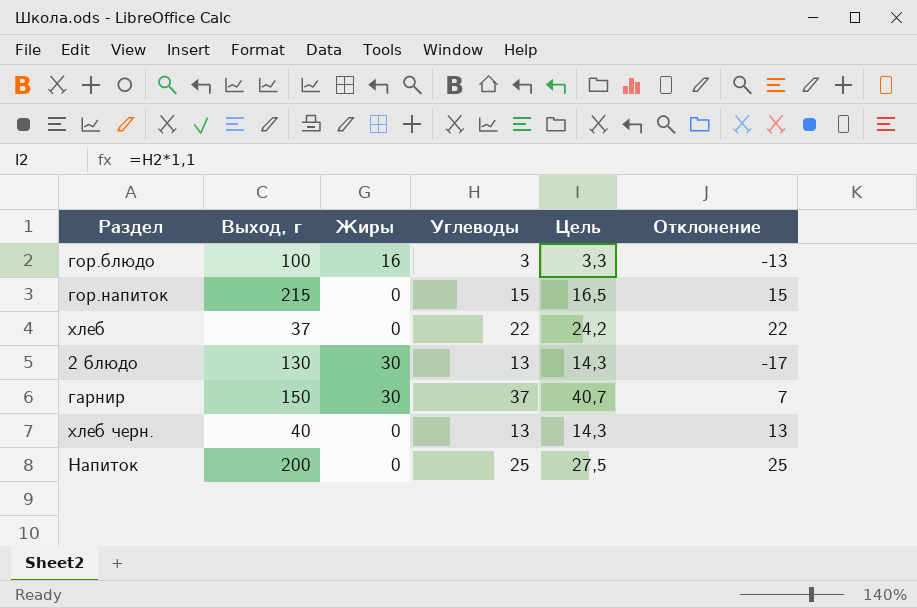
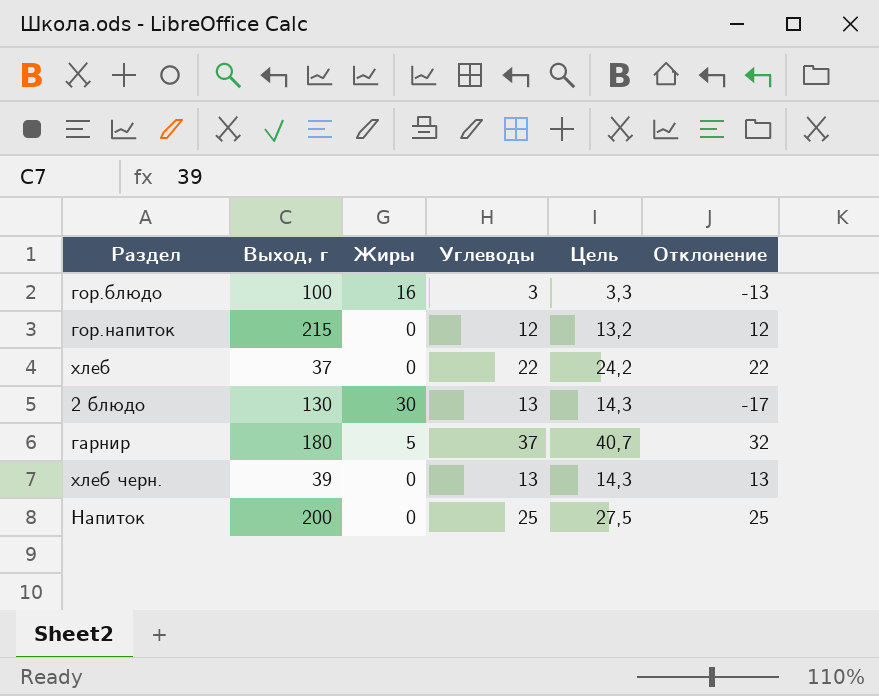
гор.напиток | Углеводы: 15 -> 12
гор.напиток | Цель: 16,5 -> 13,2
гор.напиток | Отклонение: 15 -> 12
гарнир | Выход, г: 150 -> 180
гарнир | Жиры: 30 -> 5
гарнир | Отклонение: 7 -> 32
хлеб черн. | Выход, г: 40 -> 39

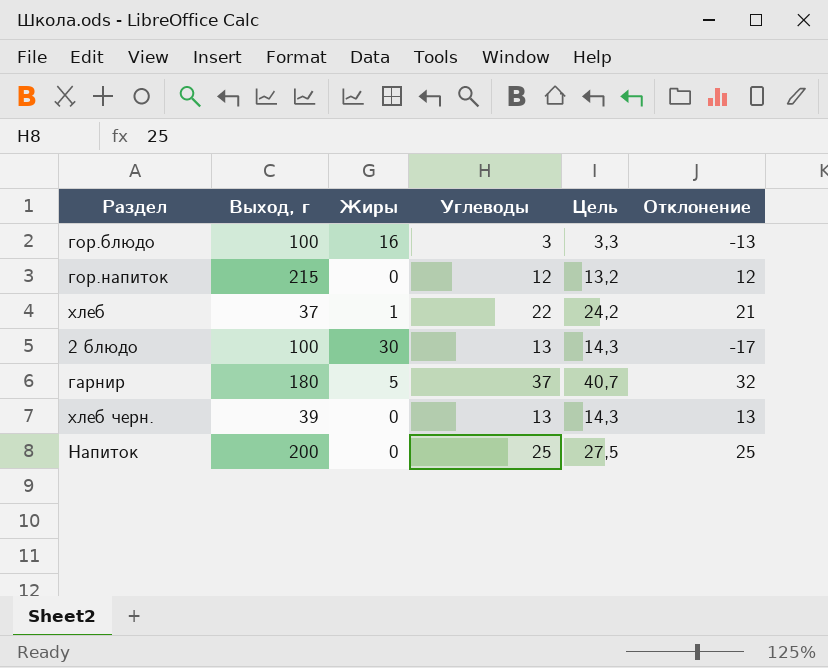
хлеб | Жиры: 0 -> 1
хлеб | Отклонение: 22 -> 21
2 блюдо | Выход, г: 130 -> 100

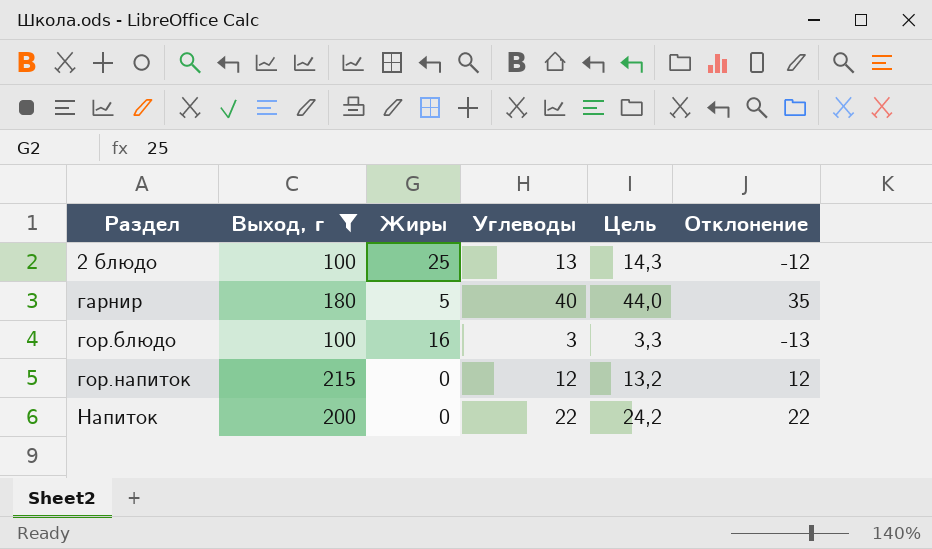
filter: none -> Выход, г >= 100
row order: none -> Раздел ascending
2 блюдо | Жиры: 30 -> 25
2 блюдо | Отклонение: -17 -> -12
гарнир | Углеводы: 37 -> 40
гарнир | Цель: 40,7 -> 44,0
гарнир | Отклонение: 32 -> 35
Напиток | Углеводы: 25 -> 22
Напиток | Цель: 27,5 -> 24,2
Напиток | Отклонение: 25 -> 22

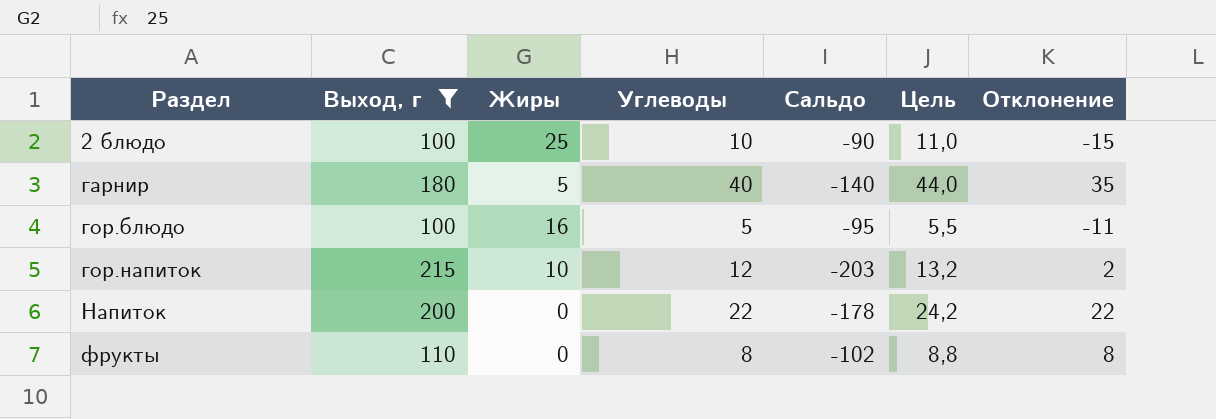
column Сальдо | formula: none -> [Углеводы] - [Выход, г]
2 блюдо | Углеводы: 13 -> 10
2 блюдо | Цель: 14,3 -> 11,0
2 блюдо | Отклонение: -12 -> -15
гор.блюдо | Углеводы: 3 -> 5
гор.блюдо | Цель: 3,3 -> 5,5
гор.блюдо | Отклонение: -13 -> -11
гор.напиток | Жиры: 0 -> 10
гор.напиток | Отклонение: 12 -> 2
row фрукты: none -> 110 | 0 | 8 | -102 | 8,8 | 8

